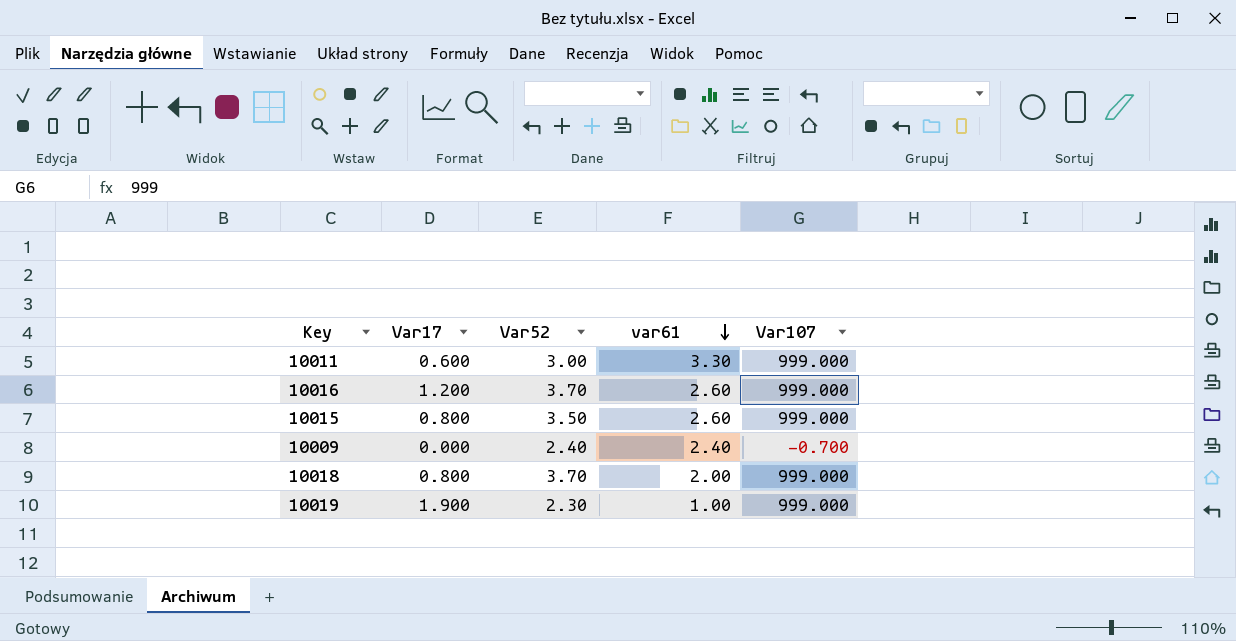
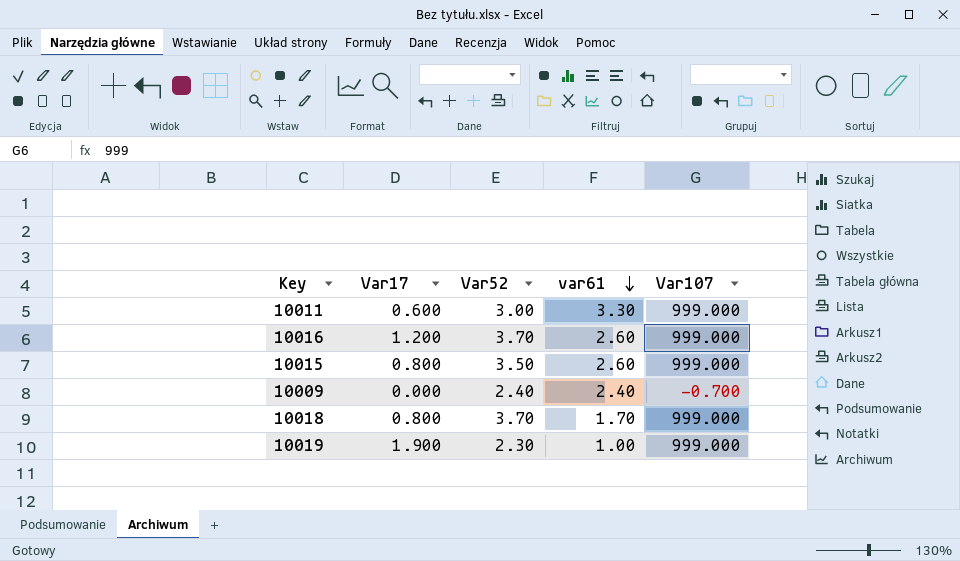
10018 | var61: 2.00 -> 1.70

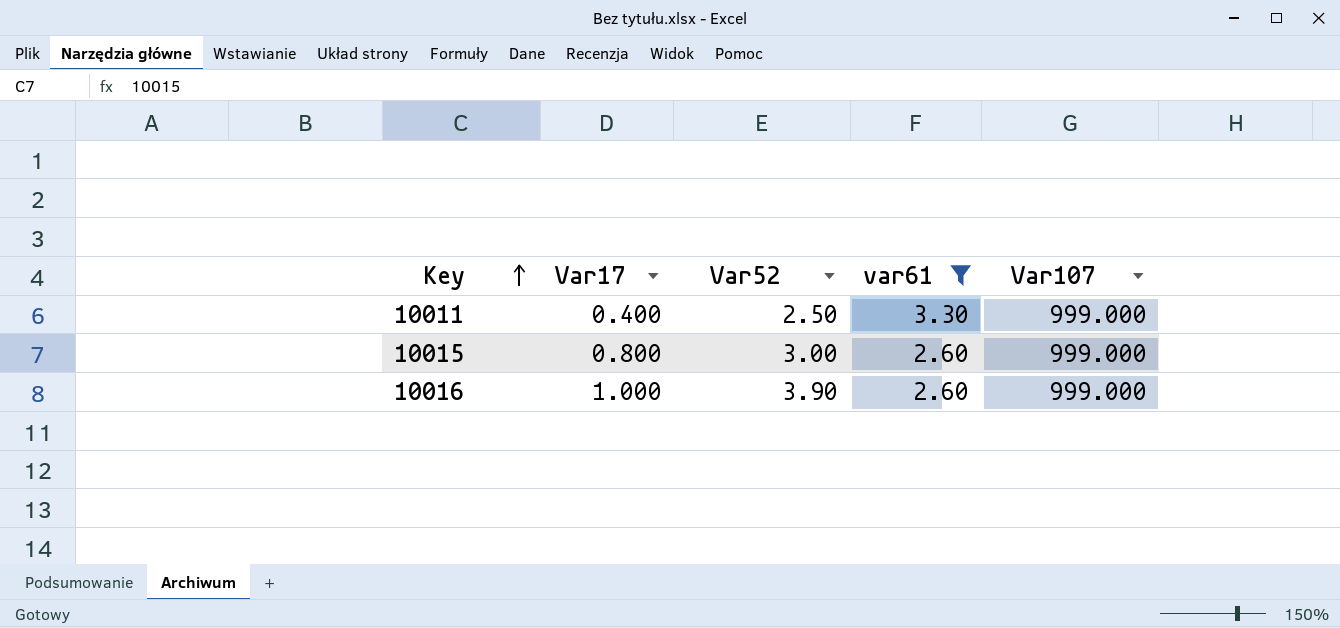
filter: none -> var61 >= 2.60
row order: var61 descending -> Key ascending
10011 | Var17: 0.600 -> 0.400
10011 | Var52: 3.00 -> 2.50
10015 | Var52: 3.50 -> 3.00
10016 | Var17: 1.200 -> 1.000
10016 | Var52: 3.70 -> 3.90

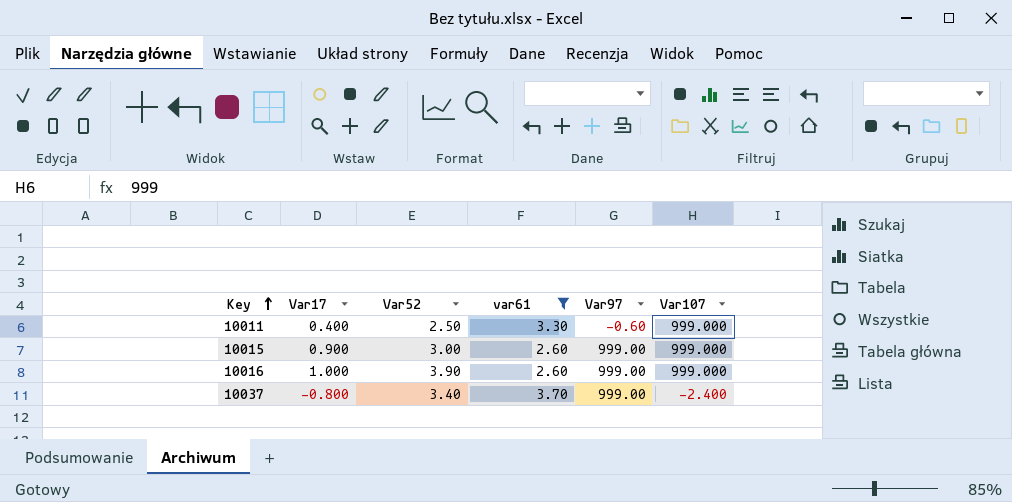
column Var97 | position: none -> 5
10015 | Var17: 0.800 -> 0.900
row 10037: none -> -0.800 | 3.40 | 3.70 | 999.00 | -2.400

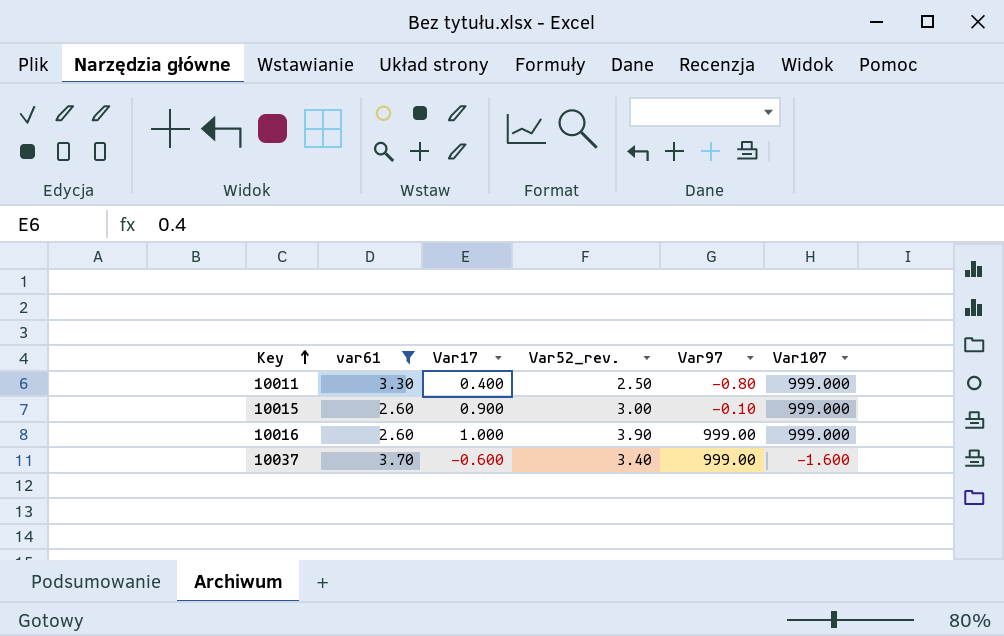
column var61 | position: 4 -> 2
column name: Var52 -> Var52_rev.
10011 | Var97: -0.60 -> -0.80
10015 | Var97: 999.00 -> -0.10
10037 | Var17: -0.800 -> -0.600
10037 | Var107: -2.400 -> -1.600

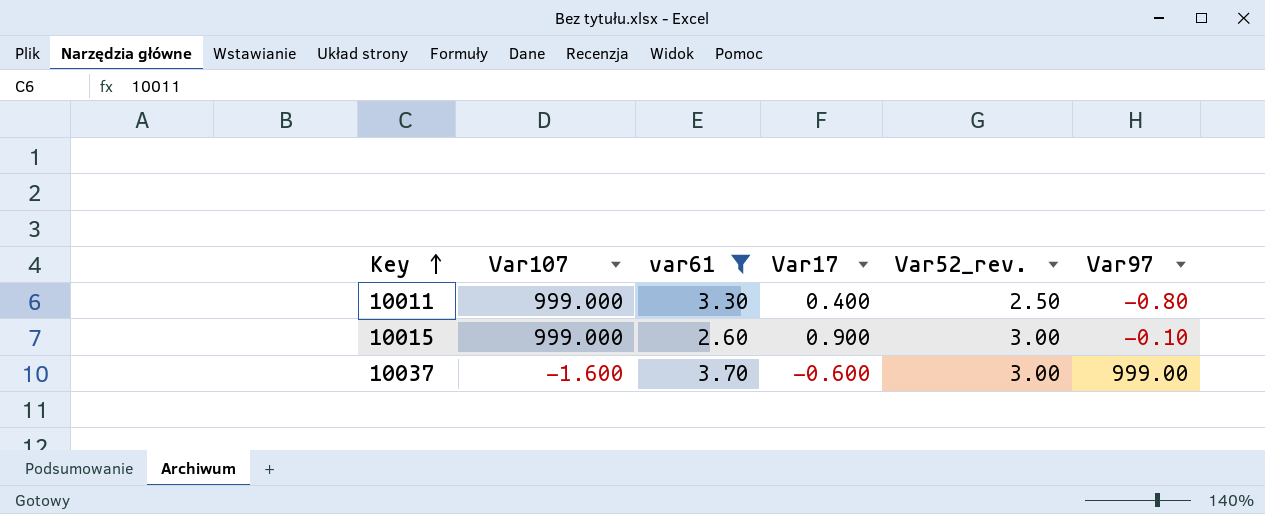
column Var107 | position: 6 -> 2
row 10016: 2.60 | 1.000 | 3.90 | 999.00 | 999.000 -> none
10037 | Var52_rev.: 3.40 -> 3.00

